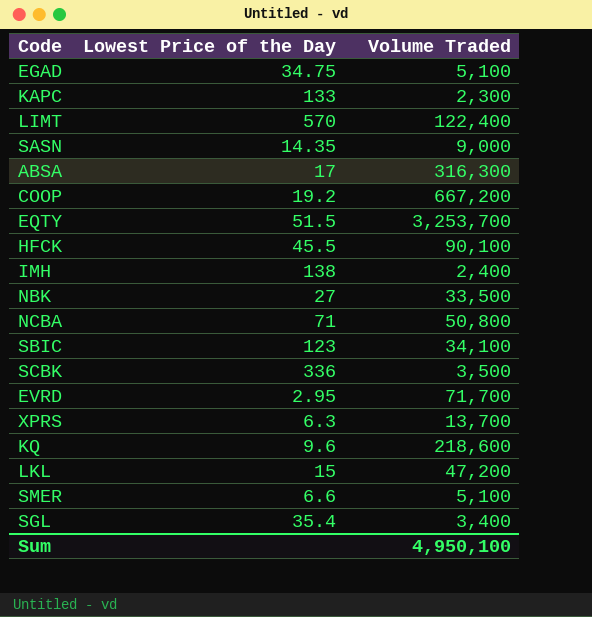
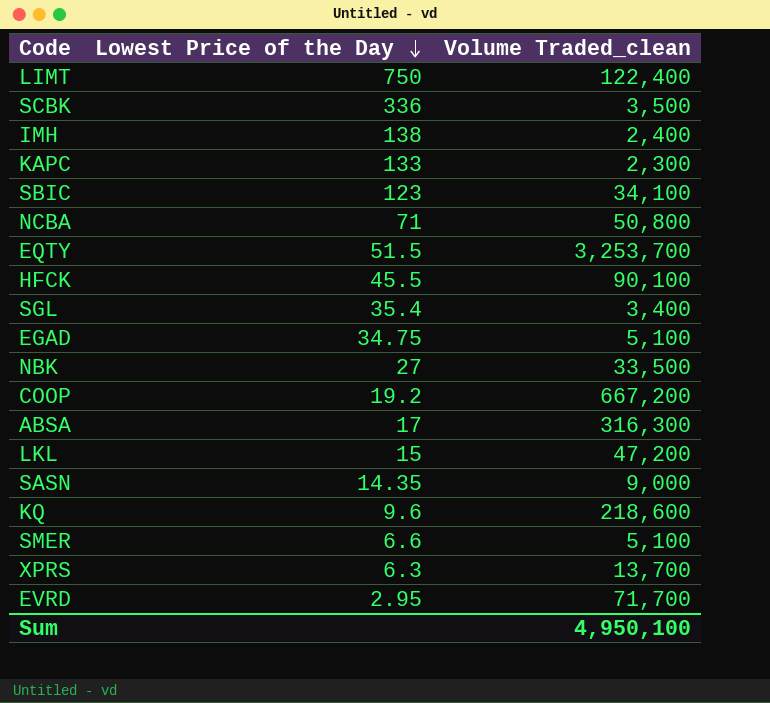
row order: none -> Lowest Price of the Day descending
column name: Volume Traded -> Volume Traded_clean
LIMT | Lowest Price of the Day: 570 -> 750

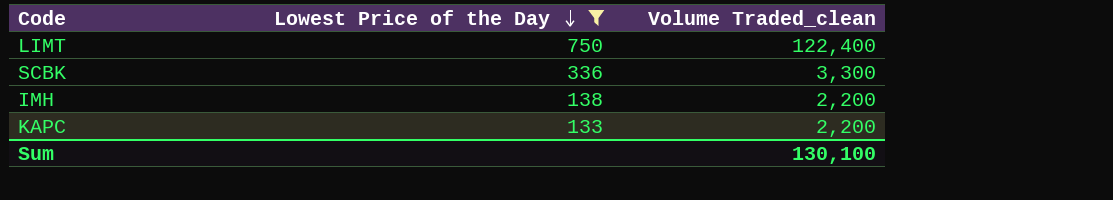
filter: none -> Lowest Price of the Day >= 133
SCBK | Volume Traded_clean: 3,500 -> 3,300
IMH | Volume Traded_clean: 2,400 -> 2,200
KAPC | Volume Traded_clean: 2,300 -> 2,200
Sum | Volume Traded_clean: 4,950,100 -> 130,100

